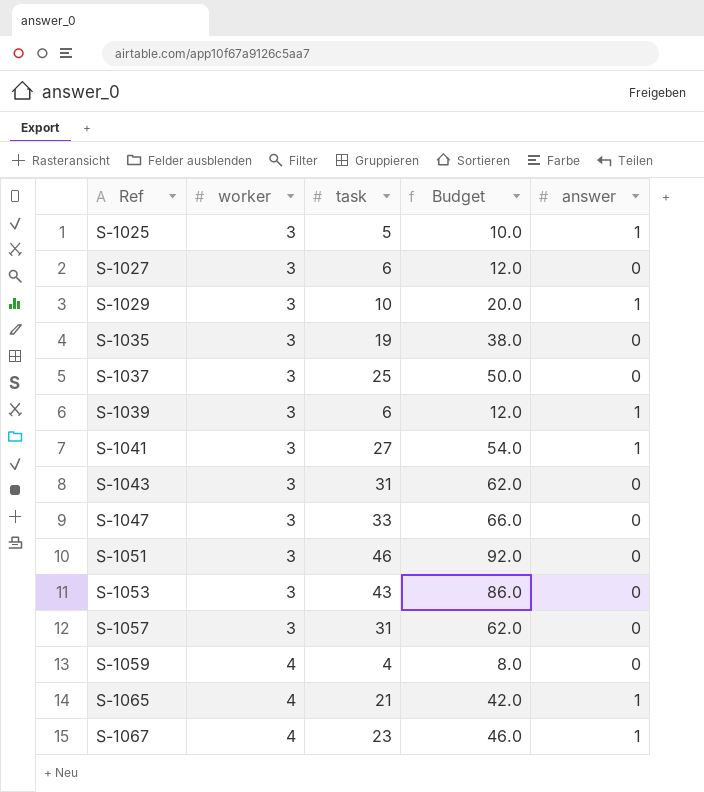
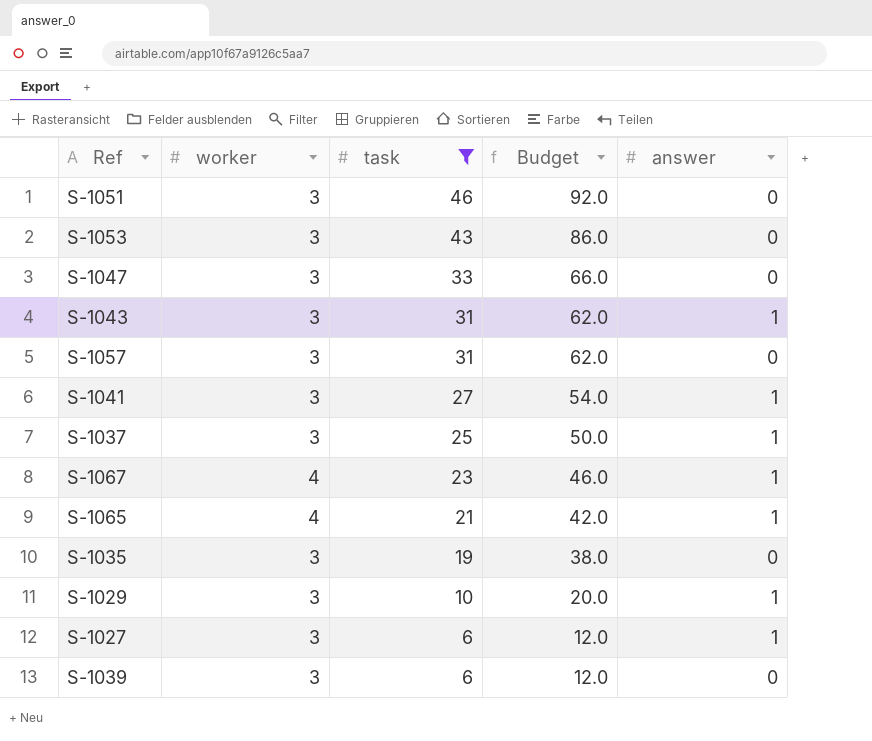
filter: none -> task >= 6
row order: Ref ascending -> task descending
S-1043 | answer: 0 -> 1
S-1037 | answer: 0 -> 1
S-1027 | answer: 0 -> 1
S-1039 | answer: 1 -> 0

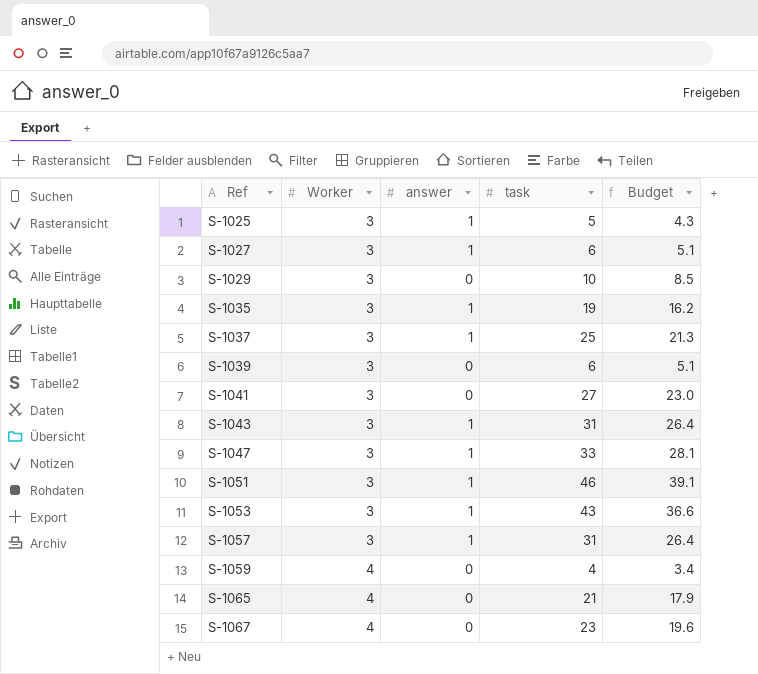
filter: task >= 6 -> none
row order: task descending -> Ref ascending
column name: worker -> Worker
column answer | position: 5 -> 3
column Budget | formula: [task] * 2 -> [task] * 0.85
S-1029 | answer: 1 -> 0
S-1035 | answer: 0 -> 1
S-1041 | answer: 1 -> 0
S-1047 | answer: 0 -> 1
S-1051 | answer: 0 -> 1
S-1053 | answer: 0 -> 1
S-1057 | answer: 0 -> 1
S-1065 | answer: 1 -> 0
S-1067 | answer: 1 -> 0

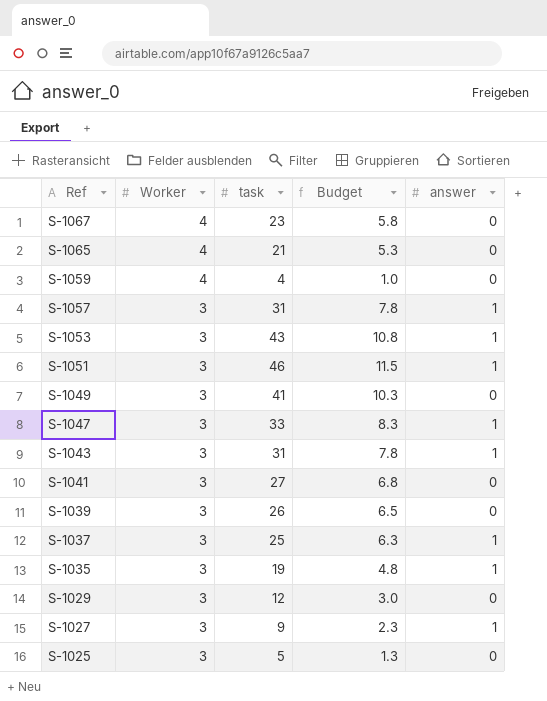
row order: Ref ascending -> Ref descending
column Budget | formula: [task] * 0.85 -> [task] * 0.25
column answer | position: 3 -> 5
row S-1049: none -> 3 | 41 | 10.3 | 0
S-1039 | task: 6 -> 26
S-1029 | task: 10 -> 12
S-1027 | task: 6 -> 9
S-1025 | answer: 1 -> 0

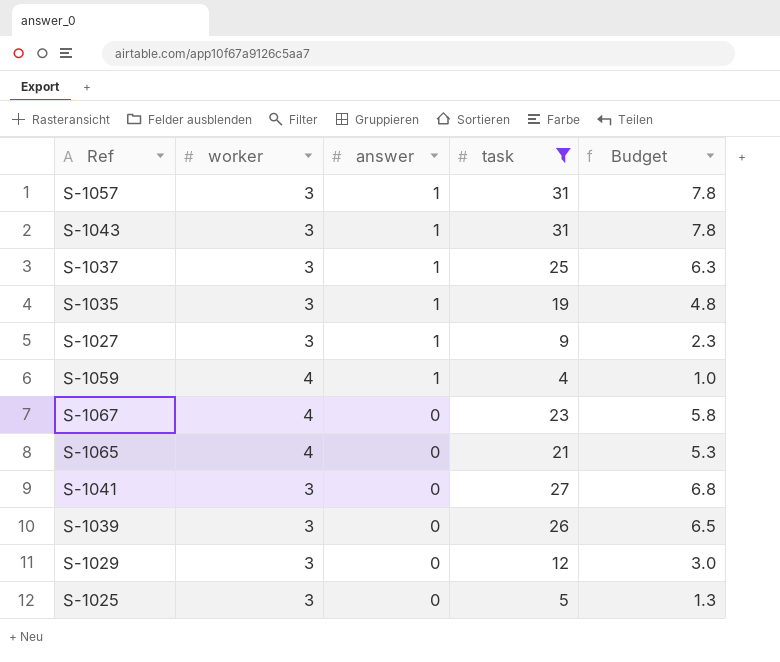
filter: none -> task <= 31
row order: Ref descending -> answer descending
column name: Worker -> worker
column answer | position: 5 -> 3
S-1059 | answer: 0 -> 1

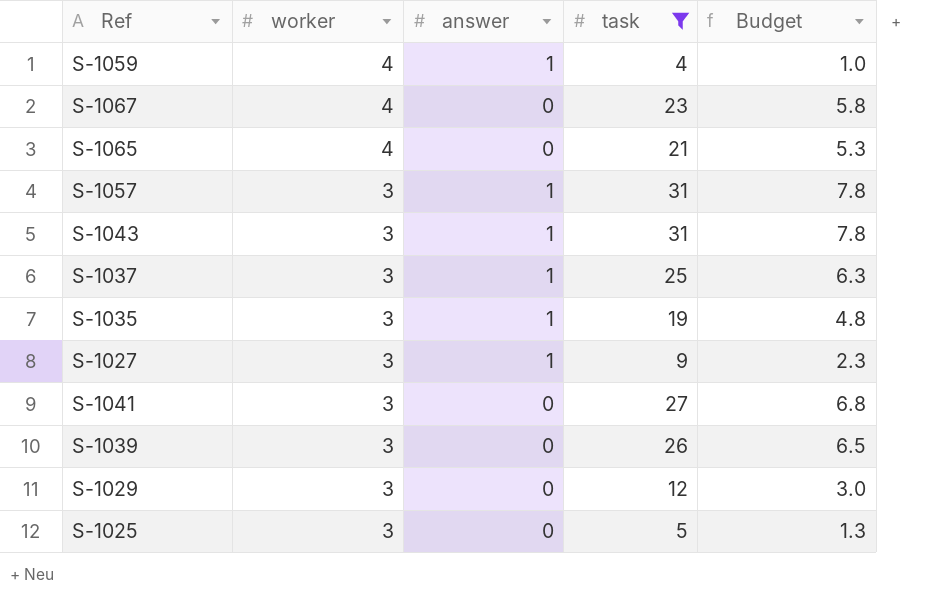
row order: answer descending -> worker descending

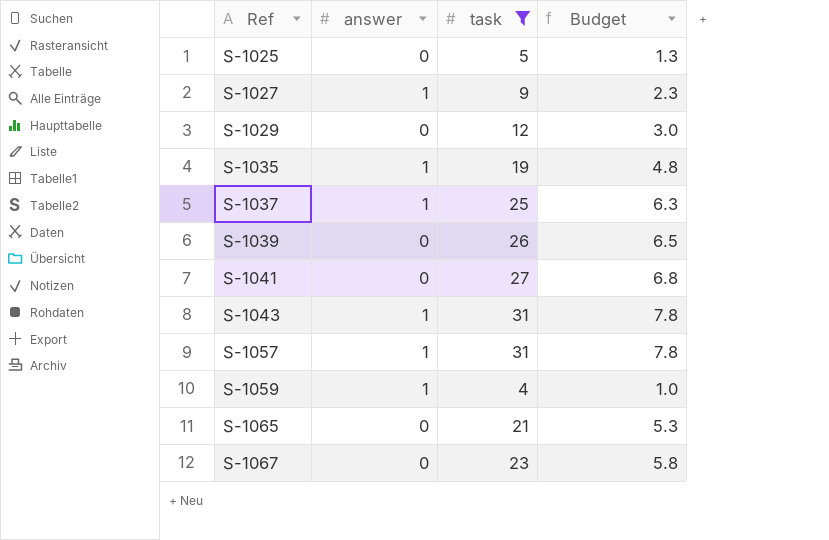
row order: worker descending -> Ref ascending
column worker | position: 2 -> none

